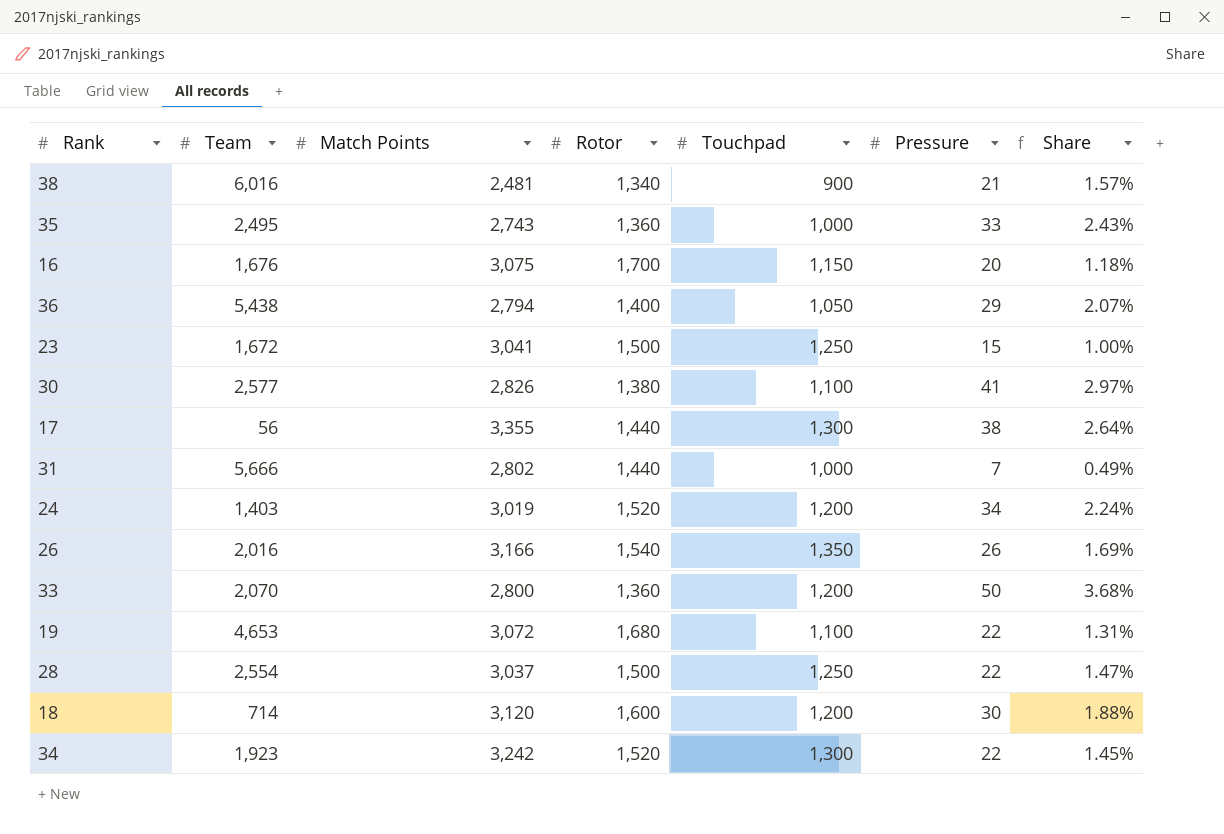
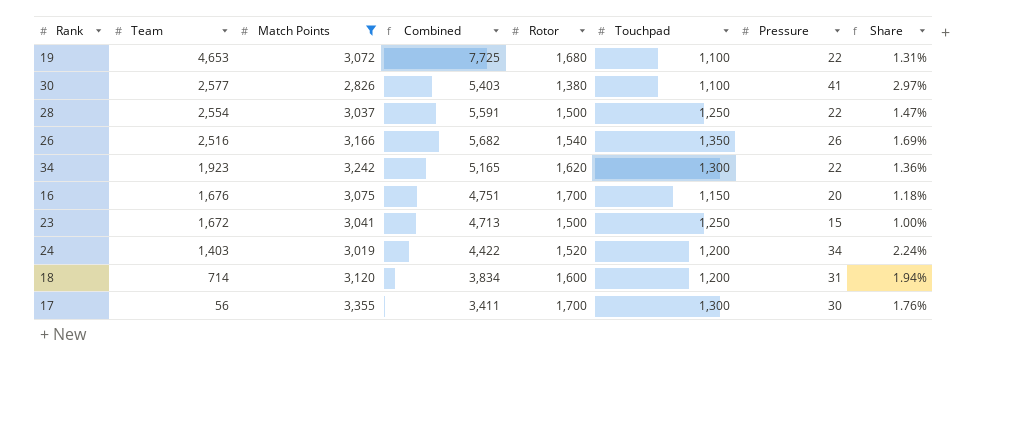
filter: none -> Match Points >= 2,826
row order: none -> Team descending
column Combined | formula: none -> [Team] + [Match Points]
26 | Team: 2,016 -> 2,516
34 | Rotor: 1,520 -> 1,620
34 | Share: 1.45% -> 1.36%
18 | Pressure: 30 -> 31
18 | Share: 1.88% -> 1.94%
17 | Rotor: 1,440 -> 1,700
17 | Pressure: 38 -> 30
17 | Share: 2.64% -> 1.76%

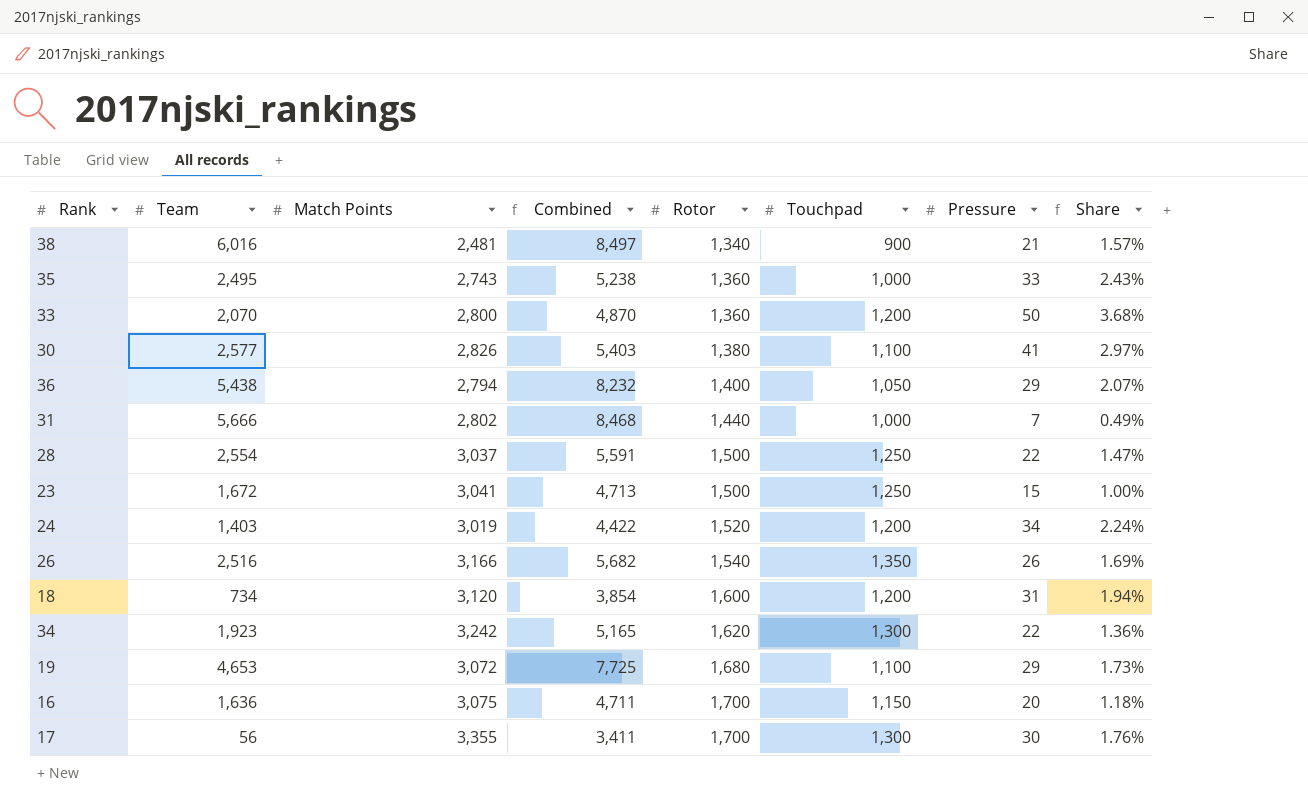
filter: Match Points >= 2,826 -> none
row order: Team descending -> Rotor ascending
18 | Team: 714 -> 734
18 | Combined: 3,834 -> 3,854
19 | Pressure: 22 -> 29
19 | Share: 1.31% -> 1.73%
16 | Team: 1,676 -> 1,636
16 | Combined: 4,751 -> 4,711

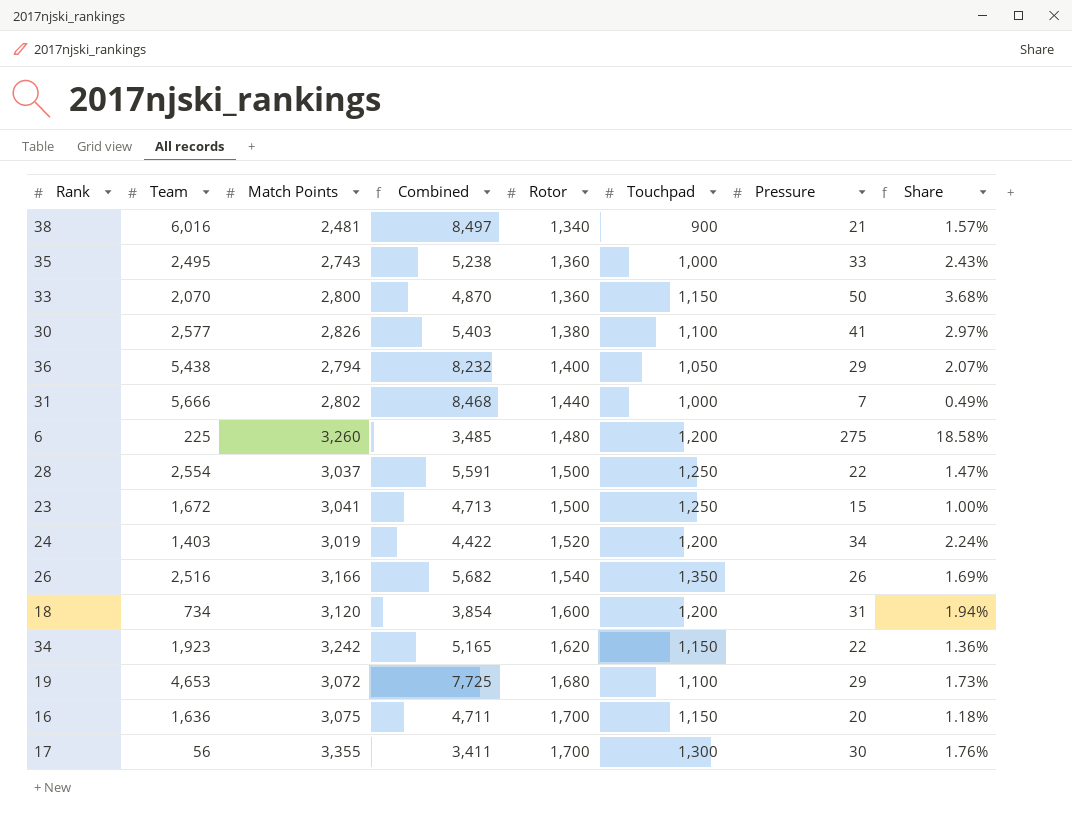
33 | Touchpad: 1,200 -> 1,150
row 6: none -> 225 | 3,260 | 3,485 | 1,480 | 1,200 | 275 | 18.58%
34 | Touchpad: 1,300 -> 1,150

